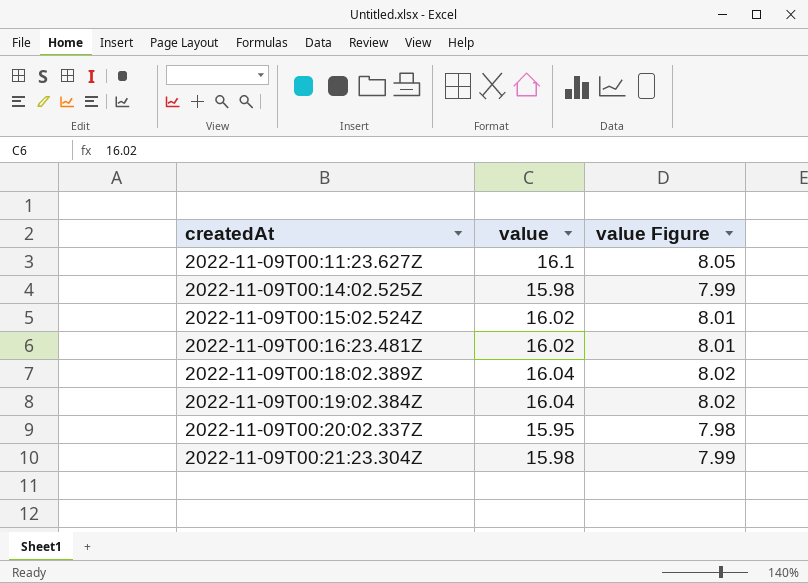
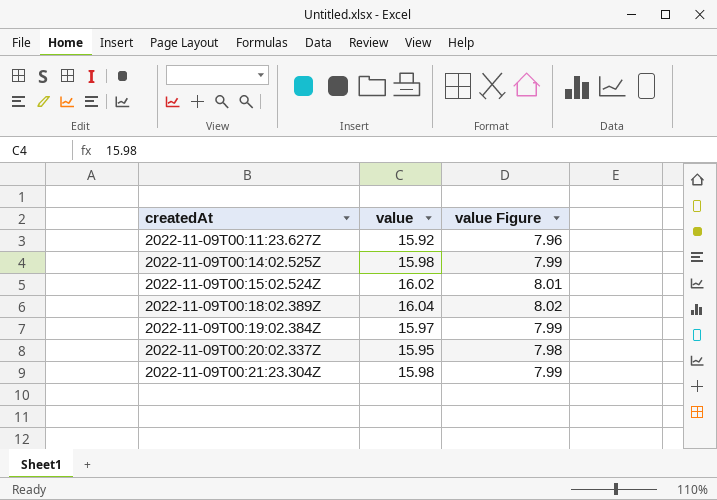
row 2022-11-09T00:16:23.481Z: 16.02 | 8.01 -> none
2022-11-09T00:11:23.627Z | value: 16.1 -> 15.92
2022-11-09T00:11:23.627Z | value Figure: 8.05 -> 7.96
2022-11-09T00:19:02.384Z | value: 16.04 -> 15.97
2022-11-09T00:19:02.384Z | value Figure: 8.02 -> 7.99

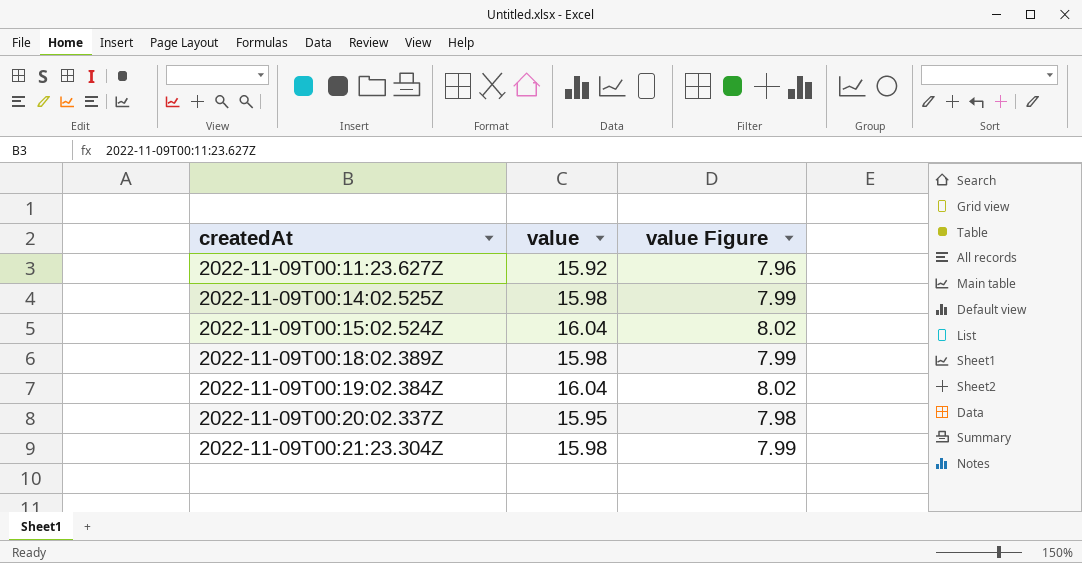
2022-11-09T00:15:02.524Z | value: 16.02 -> 16.04
2022-11-09T00:15:02.524Z | value Figure: 8.01 -> 8.02
2022-11-09T00:18:02.389Z | value: 16.04 -> 15.98
2022-11-09T00:18:02.389Z | value Figure: 8.02 -> 7.99
2022-11-09T00:19:02.384Z | value: 15.97 -> 16.04
2022-11-09T00:19:02.384Z | value Figure: 7.99 -> 8.02

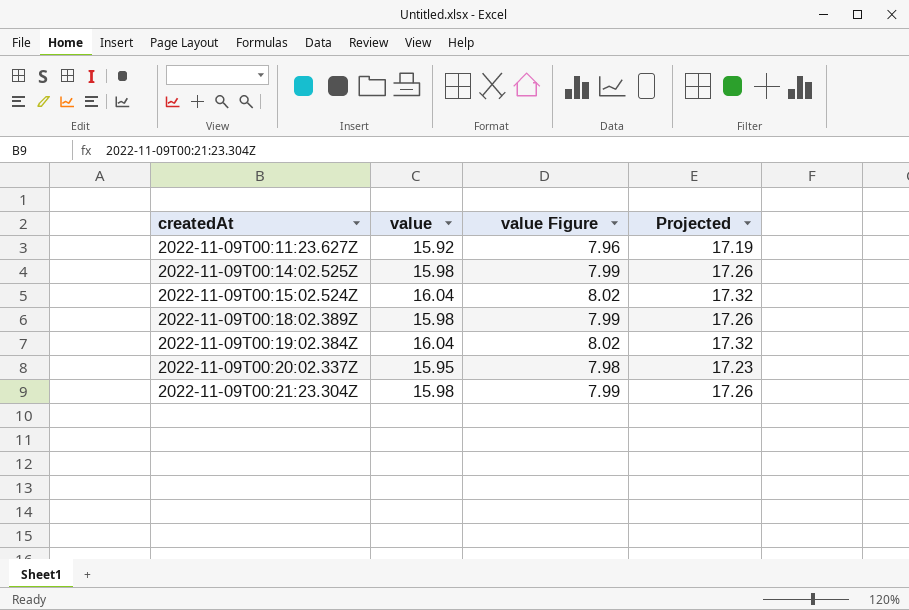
column Projected | formula: none -> [value] * 1.08

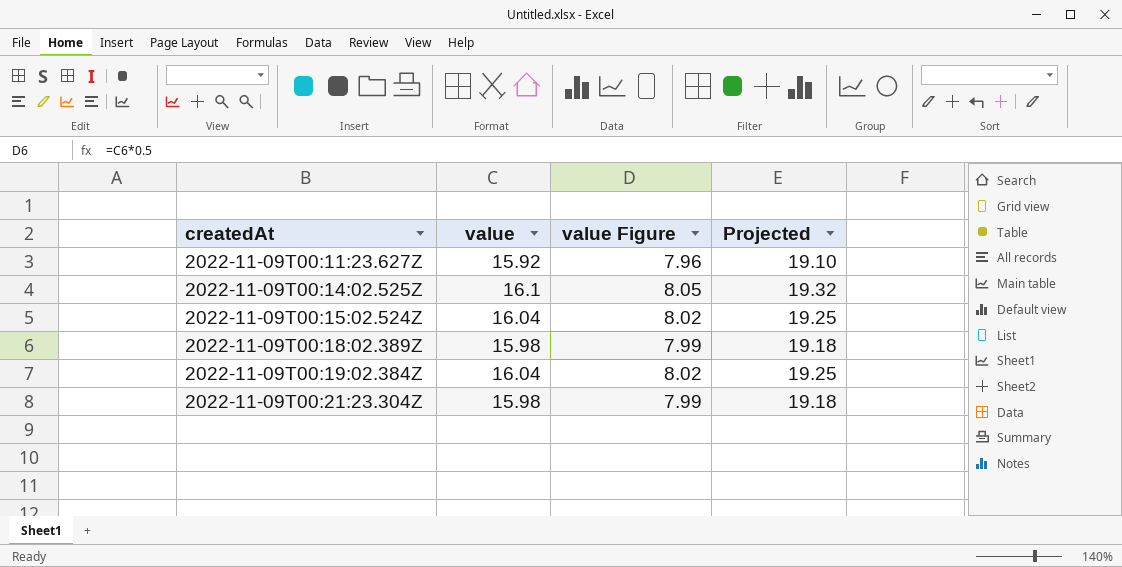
column Projected | formula: [value] * 1.08 -> [value] * 1.2
row 2022-11-09T00:20:02.337Z: 15.95 | 7.98 | 17.23 -> none
2022-11-09T00:14:02.525Z | value: 15.98 -> 16.1
2022-11-09T00:14:02.525Z | value Figure: 7.99 -> 8.05

